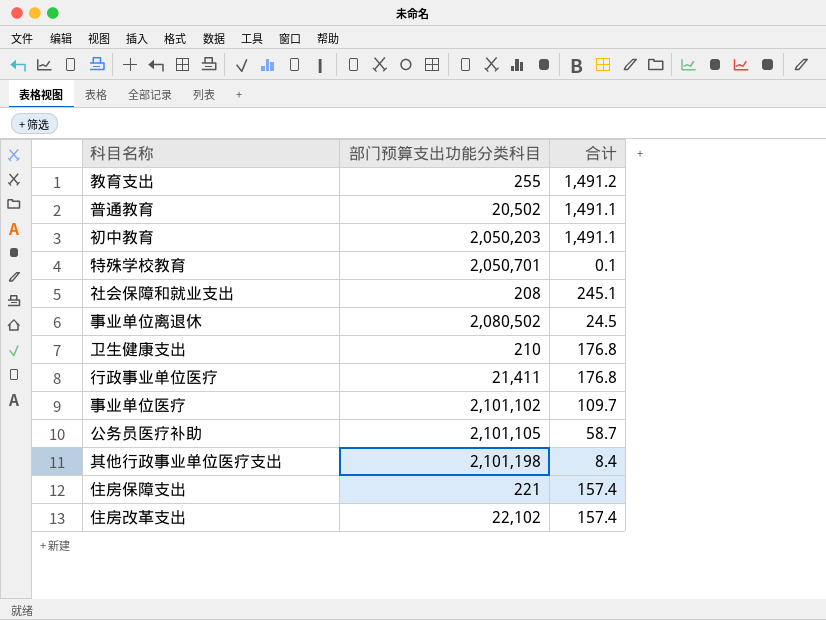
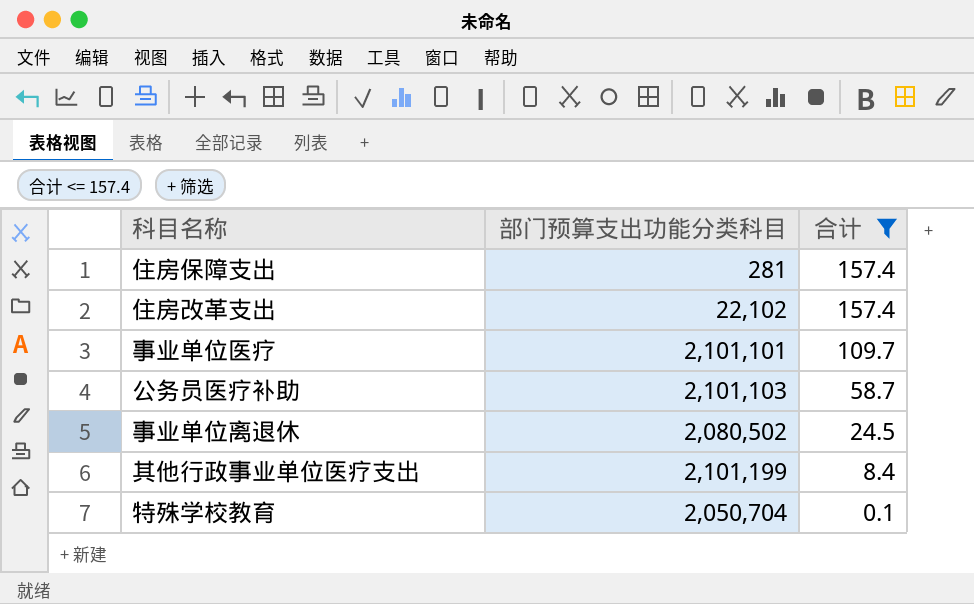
filter: none -> 合计 <= 157.4
row order: none -> 合计 descending
住房保障支出 | 部门预算支出功能分类科目: 221 -> 281
事业单位医疗 | 部门预算支出功能分类科目: 2,101,102 -> 2,101,101
公务员医疗补助 | 部门预算支出功能分类科目: 2,101,105 -> 2,101,103
其他行政事业单位医疗支出 | 部门预算支出功能分类科目: 2,101,198 -> 2,101,199
特殊学校教育 | 部门预算支出功能分类科目: 2,050,701 -> 2,050,704

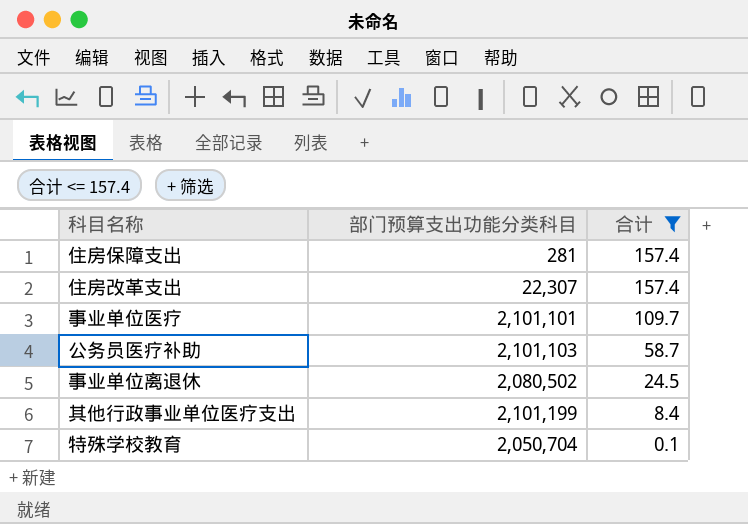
住房改革支出 | 部门预算支出功能分类科目: 22,102 -> 22,307

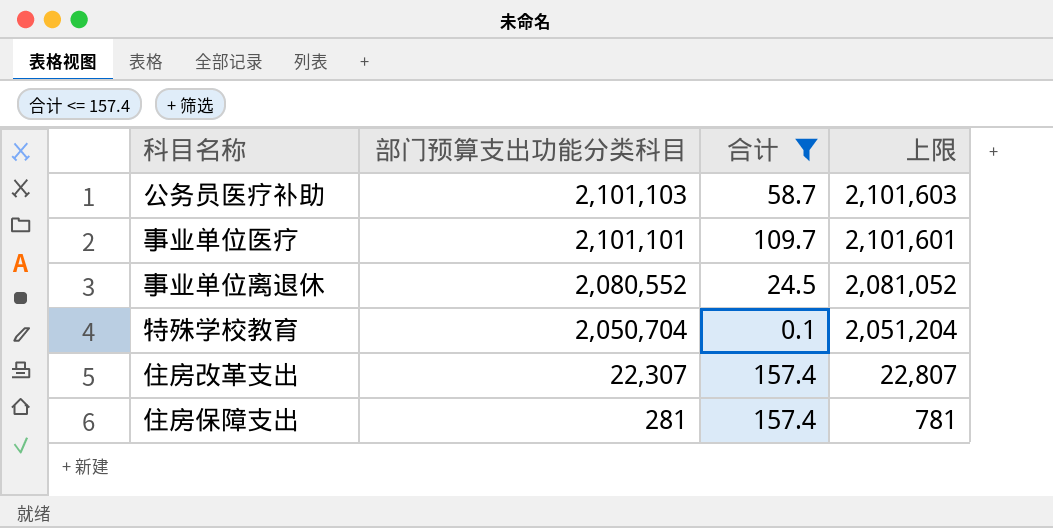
row order: 合计 descending -> 部门预算支出功能分类科目 descending
column 上限 | formula: none -> [部门预算支出功能分类科目] + 500
row 其他行政事业单位医疗支出: 2,101,199 | 8.4 -> none
事业单位离退休 | 部门预算支出功能分类科目: 2,080,502 -> 2,080,552

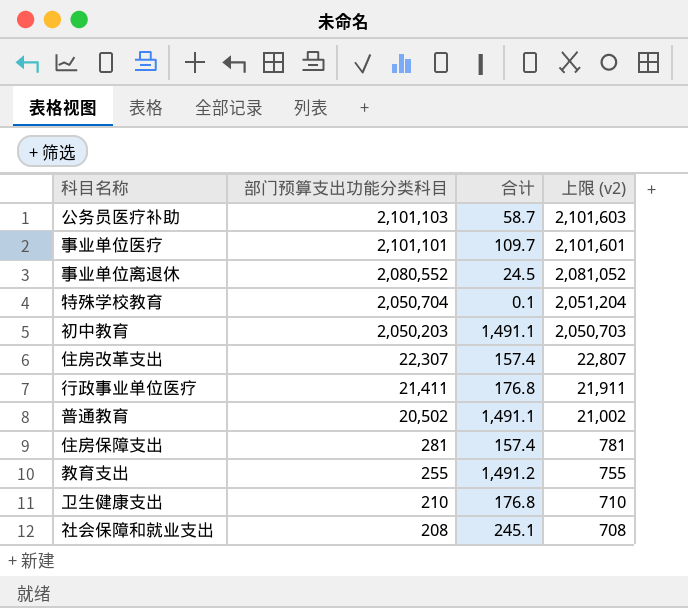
filter: 合计 <= 157.4 -> none
column name: 上限 -> 上限 (v2)

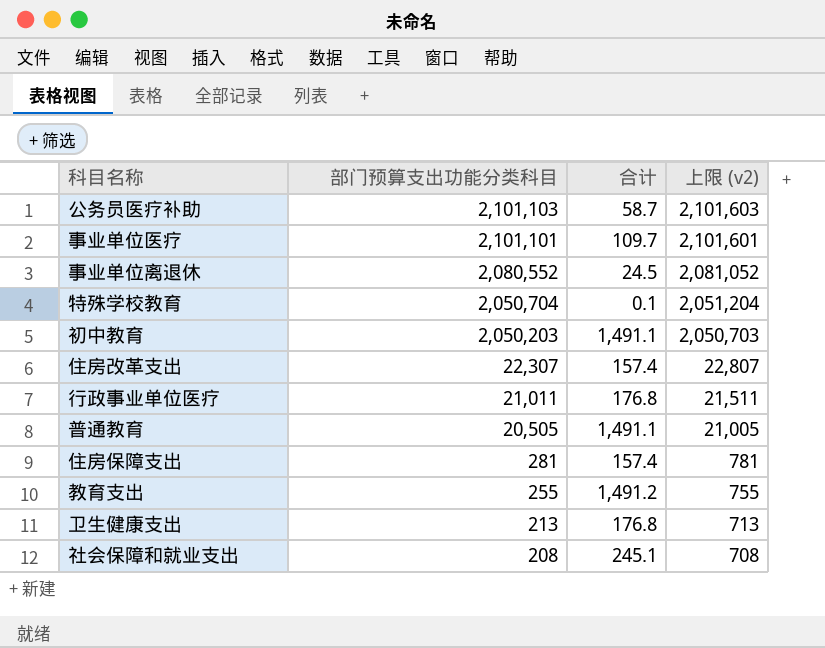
行政事业单位医疗 | 部门预算支出功能分类科目: 21,411 -> 21,011
行政事业单位医疗 | 上限 (v2): 21,911 -> 21,511
普通教育 | 部门预算支出功能分类科目: 20,502 -> 20,505
普通教育 | 上限 (v2): 21,002 -> 21,005
卫生健康支出 | 部门预算支出功能分类科目: 210 -> 213
卫生健康支出 | 上限 (v2): 710 -> 713

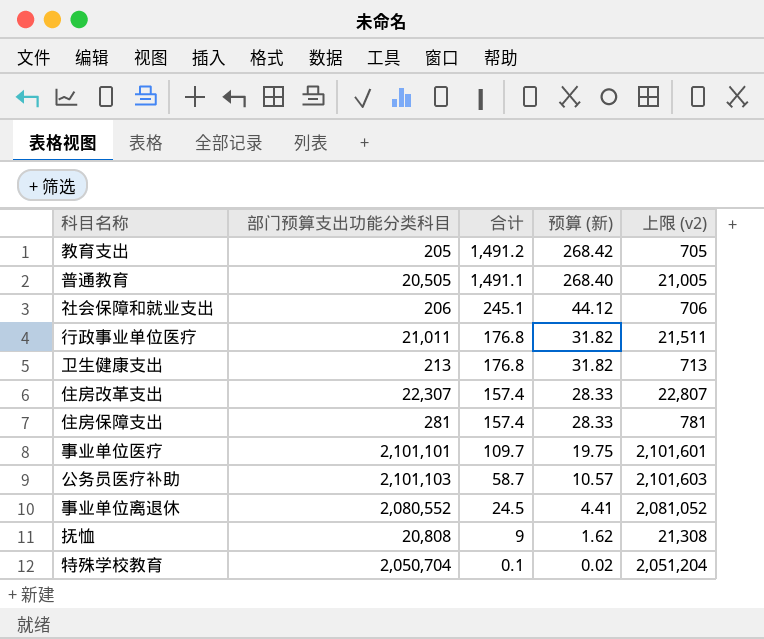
row order: 部门预算支出功能分类科目 descending -> 合计 descending
column 预算 (新) | formula: none -> [合计] * 0.18
row 初中教育: 2,050,203 | 1,491.1 | 2,050,703 -> none
教育支出 | 部门预算支出功能分类科目: 255 -> 205
教育支出 | 上限 (v2): 755 -> 705
社会保障和就业支出 | 部门预算支出功能分类科目: 208 -> 206
社会保障和就业支出 | 上限 (v2): 708 -> 706
row 抚恤: none -> 20,808 | 9 | 1.62 | 21,308

